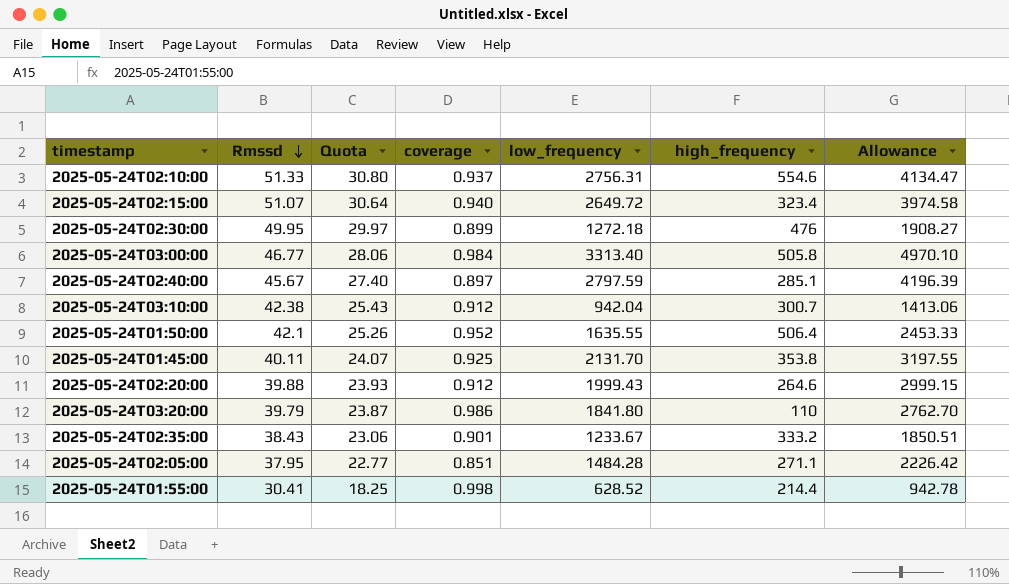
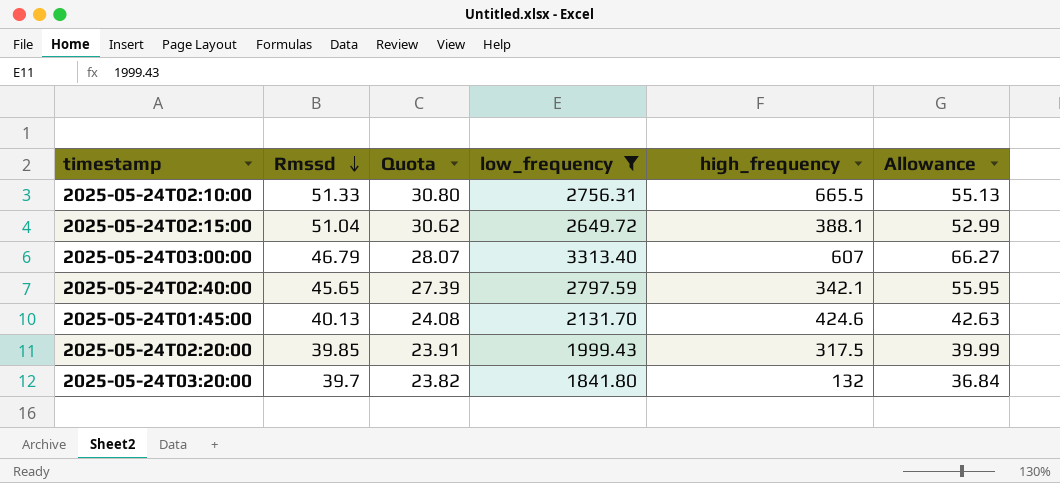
filter: none -> low_frequency >= 1841.80
column coverage | position: 4 -> none
column Allowance | formula: [low_frequency] * 1.5 -> [low_frequency] * 0.02
2025-05-24T02:10:00 | high_frequency: 554.6 -> 665.5
2025-05-24T02:15:00 | Rmssd: 51.07 -> 51.04
2025-05-24T02:15:00 | Quota: 30.64 -> 30.62
2025-05-24T02:15:00 | high_frequency: 323.4 -> 388.1
2025-05-24T03:00:00 | Rmssd: 46.77 -> 46.79
2025-05-24T03:00:00 | Quota: 28.06 -> 28.07
2025-05-24T03:00:00 | high_frequency: 505.8 -> 607
2025-05-24T02:40:00 | Rmssd: 45.67 -> 45.65
2025-05-24T02:40:00 | Quota: 27.40 -> 27.39
2025-05-24T02:40:00 | high_frequency: 285.1 -> 342.1
2025-05-24T01:45:00 | Rmssd: 40.11 -> 40.13
2025-05-24T01:45:00 | Quota: 24.07 -> 24.08
2025-05-24T01:45:00 | high_frequency: 353.8 -> 424.6
2025-05-24T02:20:00 | Rmssd: 39.88 -> 39.85
2025-05-24T02:20:00 | Quota: 23.93 -> 23.91
2025-05-24T02:20:00 | high_frequency: 264.6 -> 317.5
2025-05-24T03:20:00 | Rmssd: 39.79 -> 39.7
2025-05-24T03:20:00 | Quota: 23.87 -> 23.82
2025-05-24T03:20:00 | high_frequency: 110 -> 132

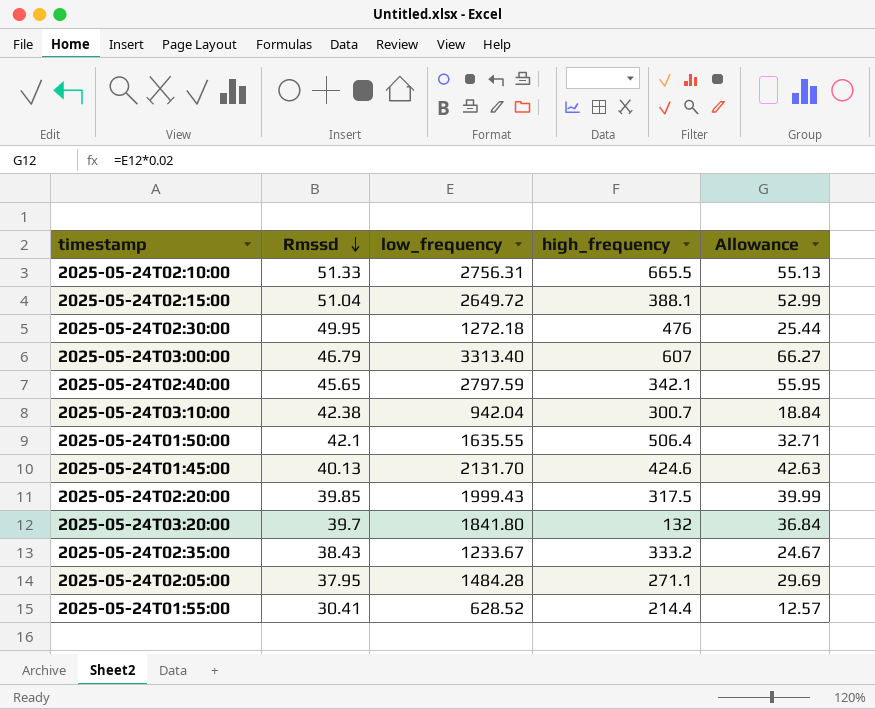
filter: low_frequency >= 1841.80 -> none
column Quota | formula: [Rmssd] * 0.6 -> none

